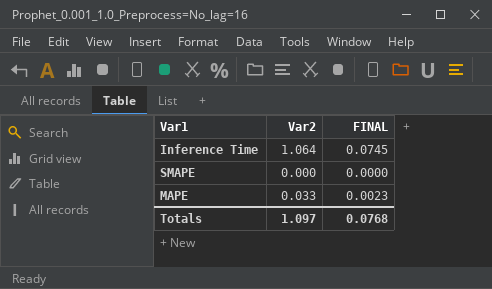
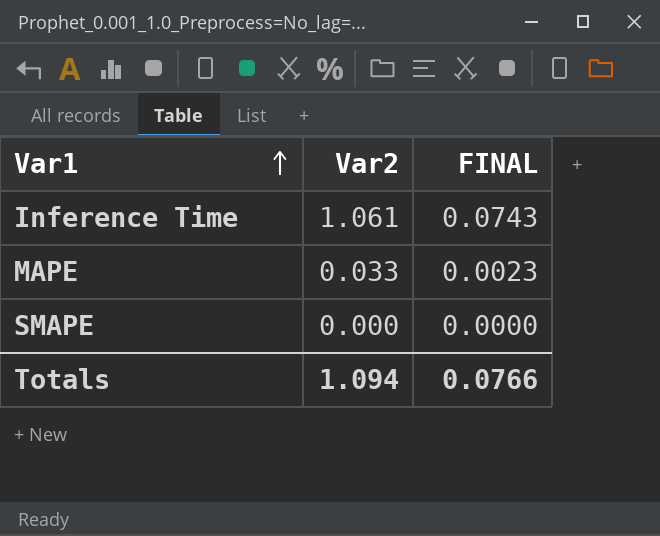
row order: none -> Var1 ascending
Inference Time | Var2: 1.064 -> 1.061
Inference Time | FINAL: 0.0745 -> 0.0743
Totals | Var2: 1.097 -> 1.094
Totals | FINAL: 0.0768 -> 0.0766

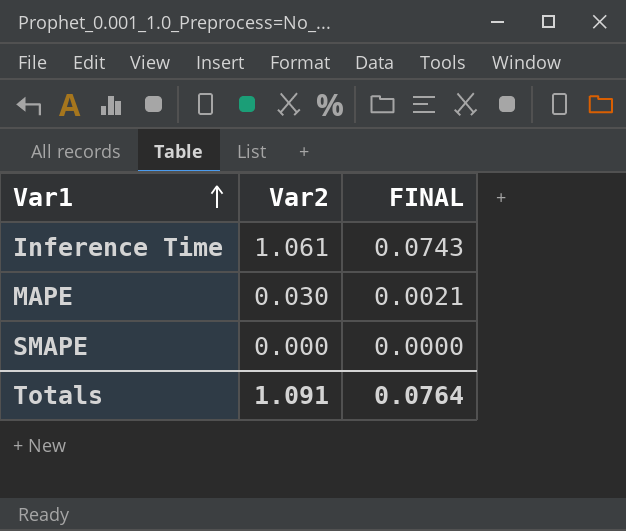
MAPE | Var2: 0.033 -> 0.030
MAPE | FINAL: 0.0023 -> 0.0021
Totals | Var2: 1.094 -> 1.091
Totals | FINAL: 0.0766 -> 0.0764

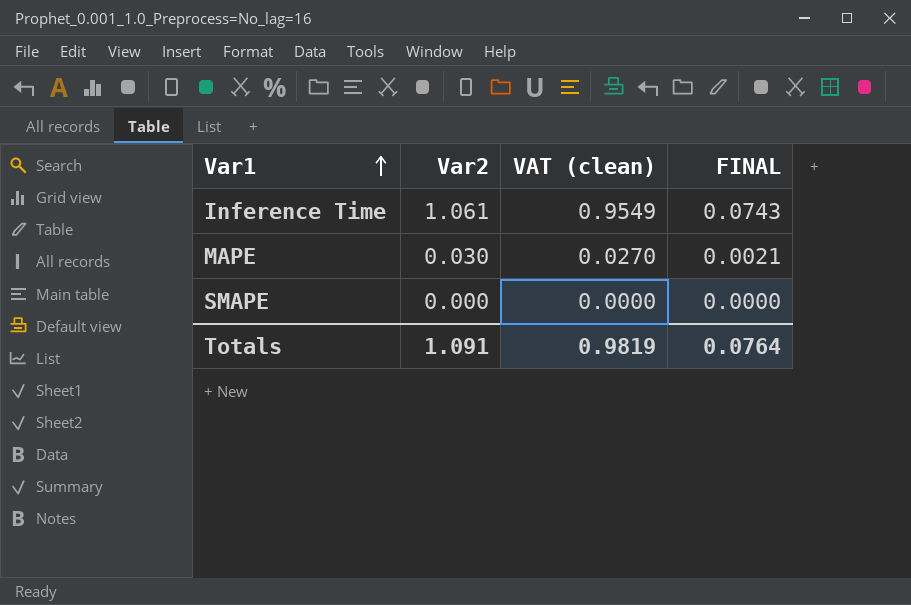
column VAT (clean) | formula: none -> [Var2] * 0.9

